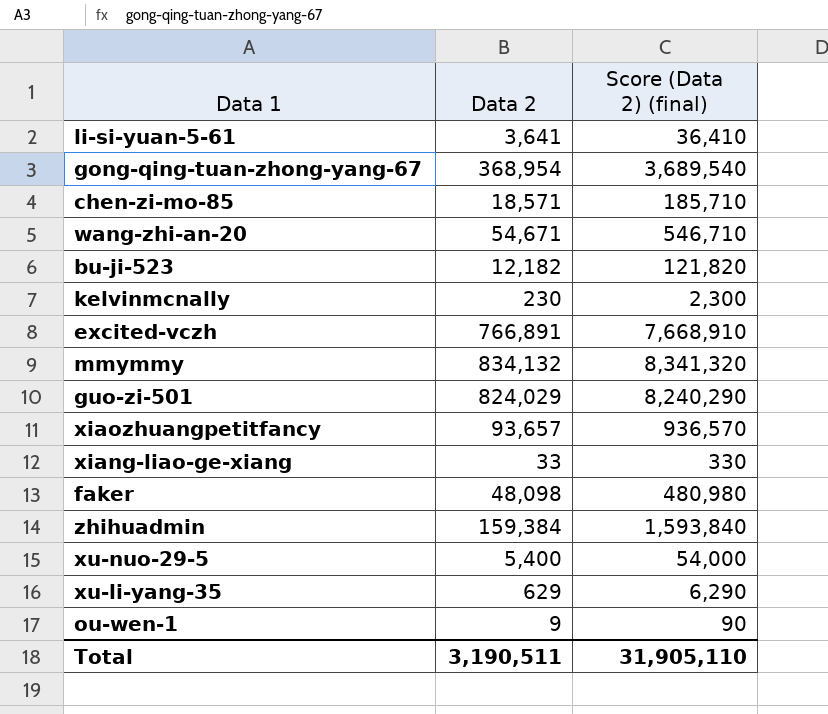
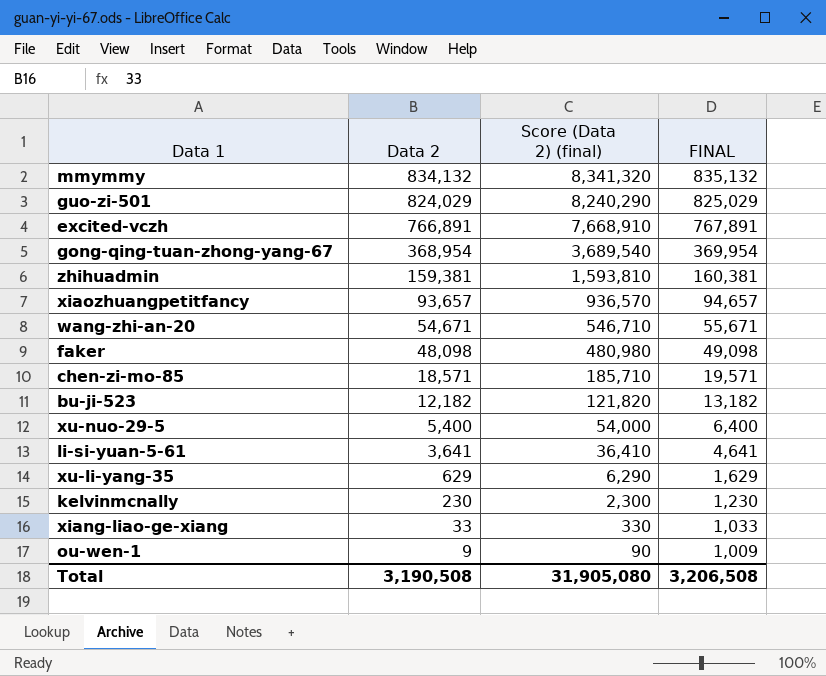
row order: none -> Data 2 descending
column FINAL | formula: none -> [Data 2] + 1000
zhihuadmin | Data 2: 159,384 -> 159,381
zhihuadmin | Score (Data 2) (final): 1,593,840 -> 1,593,810
Total | Data 2: 3,190,511 -> 3,190,508
Total | Score (Data 2) (final): 31,905,110 -> 31,905,080

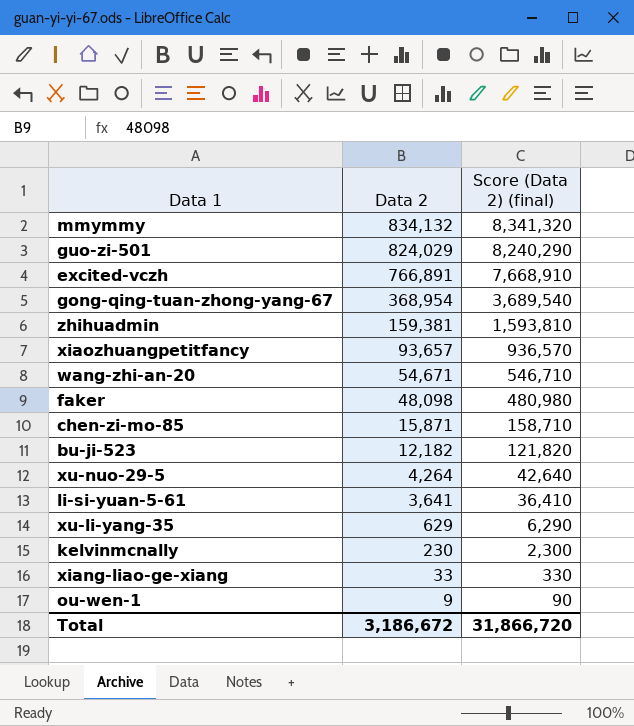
column FINAL | formula: [Data 2] + 1000 -> none
chen-zi-mo-85 | Data 2: 18,571 -> 15,871
chen-zi-mo-85 | Score (Data 2) (final): 185,710 -> 158,710
xu-nuo-29-5 | Data 2: 5,400 -> 4,264
xu-nuo-29-5 | Score (Data 2) (final): 54,000 -> 42,640
Total | Data 2: 3,190,508 -> 3,186,672
Total | Score (Data 2) (final): 31,905,080 -> 31,866,720

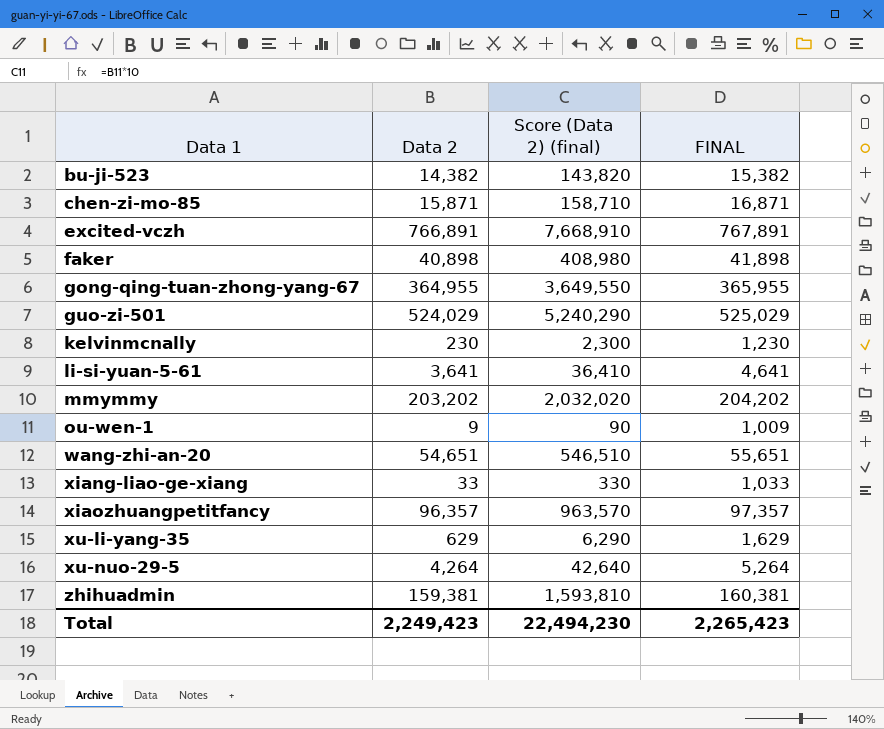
row order: Data 2 descending -> Data 1 ascending
column FINAL | formula: none -> [Data 2] + 1000
bu-ji-523 | Data 2: 12,182 -> 14,382
bu-ji-523 | Score (Data 2) (final): 121,820 -> 143,820
faker | Data 2: 48,098 -> 40,898
faker | Score (Data 2) (final): 480,980 -> 408,980
gong-qing-tuan-zhong-yang-67 | Data 2: 368,954 -> 364,955
gong-qing-tuan-zhong-yang-67 | Score (Data 2) (final): 3,689,540 -> 3,649,550
guo-zi-501 | Data 2: 824,029 -> 524,029
guo-zi-501 | Score (Data 2) (final): 8,240,290 -> 5,240,290
mmymmy | Data 2: 834,132 -> 203,202
mmymmy | Score (Data 2) (final): 8,341,320 -> 2,032,020
wang-zhi-an-20 | Data 2: 54,671 -> 54,651
wang-zhi-an-20 | Score (Data 2) (final): 546,710 -> 546,510
xiaozhuangpetitfancy | Data 2: 93,657 -> 96,357
xiaozhuangpetitfancy | Score (Data 2) (final): 936,570 -> 963,570
Total | Data 2: 3,186,672 -> 2,249,423
Total | Score (Data 2) (final): 31,866,720 -> 22,494,230

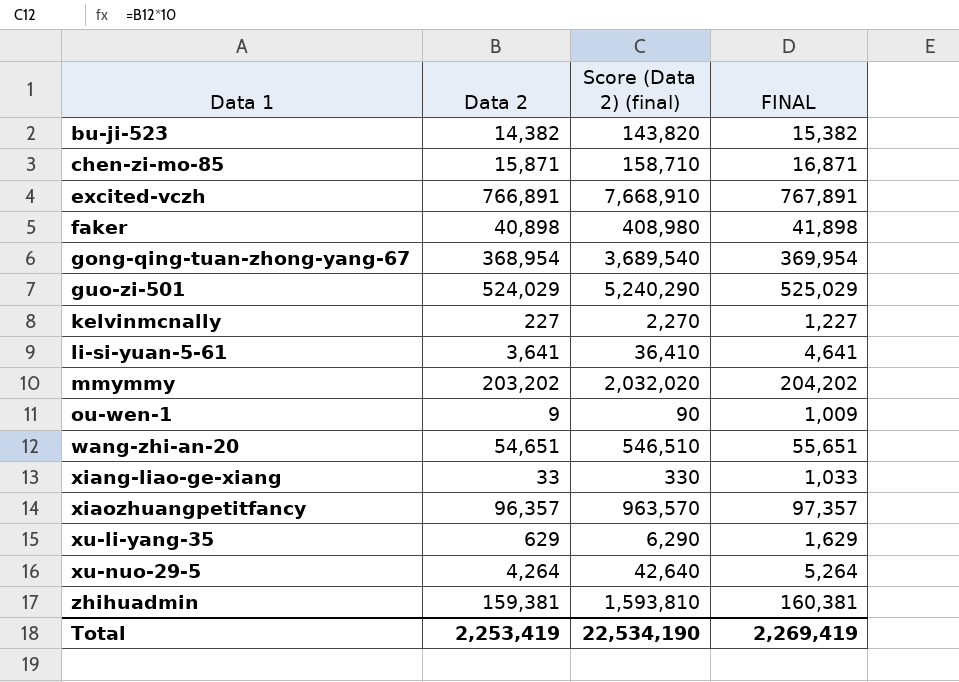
gong-qing-tuan-zhong-yang-67 | Data 2: 364,955 -> 368,954
gong-qing-tuan-zhong-yang-67 | Score (Data 2) (final): 3,649,550 -> 3,689,540
gong-qing-tuan-zhong-yang-67 | FINAL: 365,955 -> 369,954
kelvinmcnally | Data 2: 230 -> 227
kelvinmcnally | Score (Data 2) (final): 2,300 -> 2,270
kelvinmcnally | FINAL: 1,230 -> 1,227
Total | Data 2: 2,249,423 -> 2,253,419
Total | Score (Data 2) (final): 22,494,230 -> 22,534,190
Total | FINAL: 2,265,423 -> 2,269,419

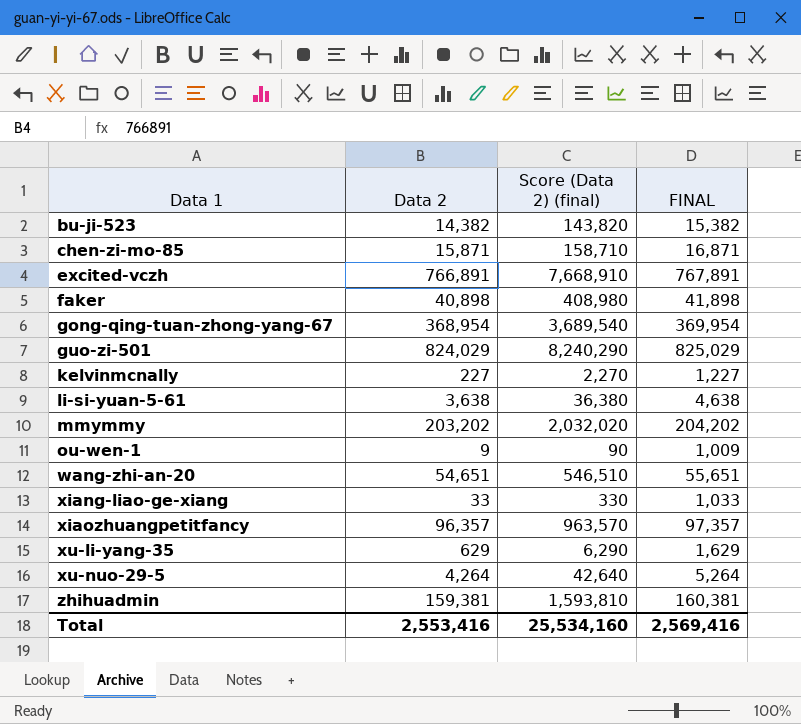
guo-zi-501 | Data 2: 524,029 -> 824,029
guo-zi-501 | Score (Data 2) (final): 5,240,290 -> 8,240,290
guo-zi-501 | FINAL: 525,029 -> 825,029
li-si-yuan-5-61 | Data 2: 3,641 -> 3,638
li-si-yuan-5-61 | Score (Data 2) (final): 36,410 -> 36,380
li-si-yuan-5-61 | FINAL: 4,641 -> 4,638
Total | Data 2: 2,253,419 -> 2,553,416
Total | Score (Data 2) (final): 22,534,190 -> 25,534,160
Total | FINAL: 2,269,419 -> 2,569,416

